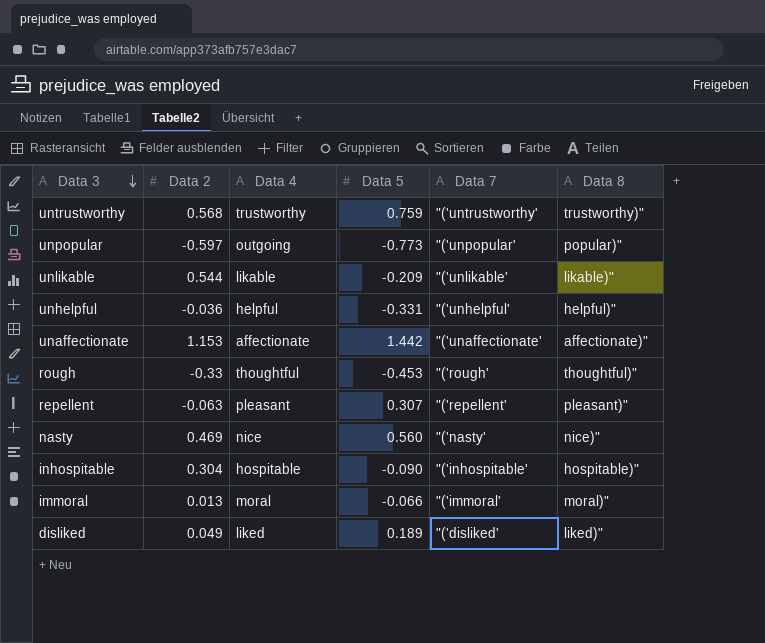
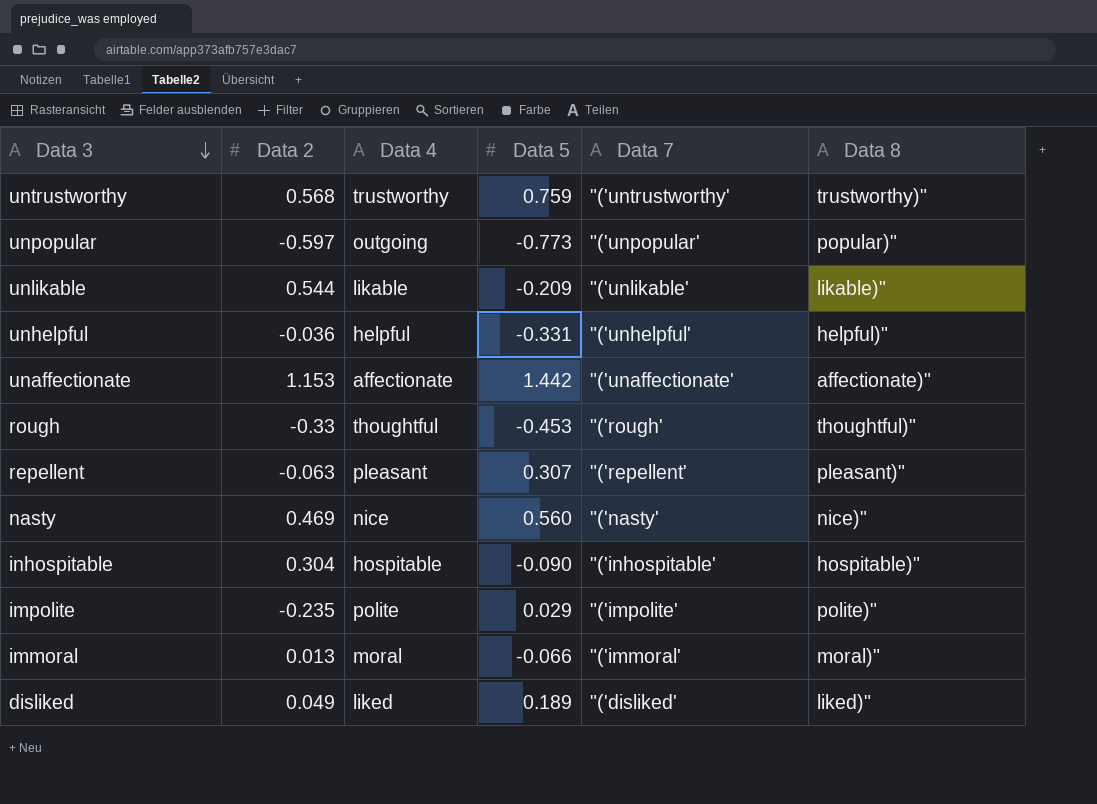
row impolite: none -> -0.235 | polite | 0.029 | "('impolite' | polite)"

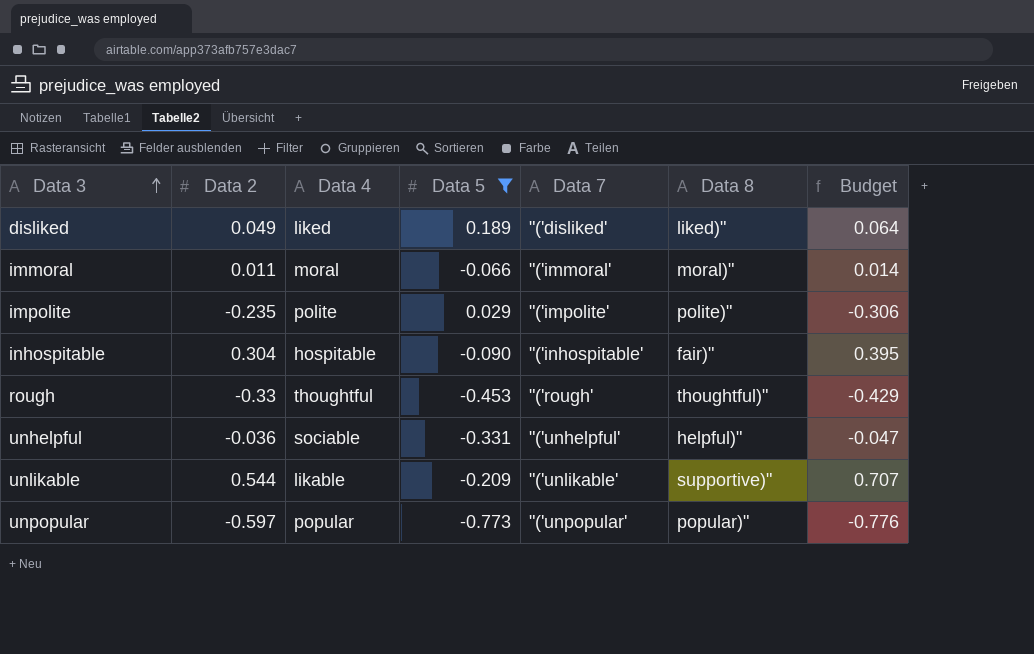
filter: none -> Data 5 <= 0.189
row order: Data 3 descending -> Data 3 ascending
column Budget | formula: none -> [Data 2] * 1.3
immoral | Data 2: 0.013 -> 0.011
inhospitable | Data 8: hospitable)" -> fair)"
unhelpful | Data 4: helpful -> sociable
unlikable | Data 8: likable)" -> supportive)"
unpopular | Data 4: outgoing -> popular

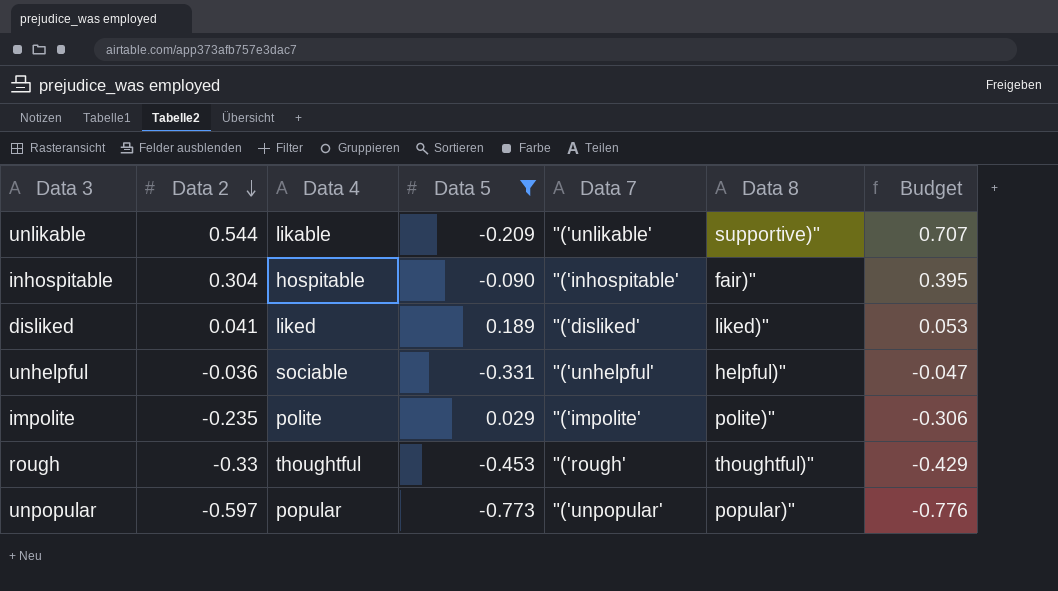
row order: Data 3 ascending -> Data 2 descending
row immoral: 0.011 | moral | -0.066 | "('immoral' | moral)" | 0.014 -> none
disliked | Data 2: 0.049 -> 0.041
disliked | Budget: 0.064 -> 0.053

